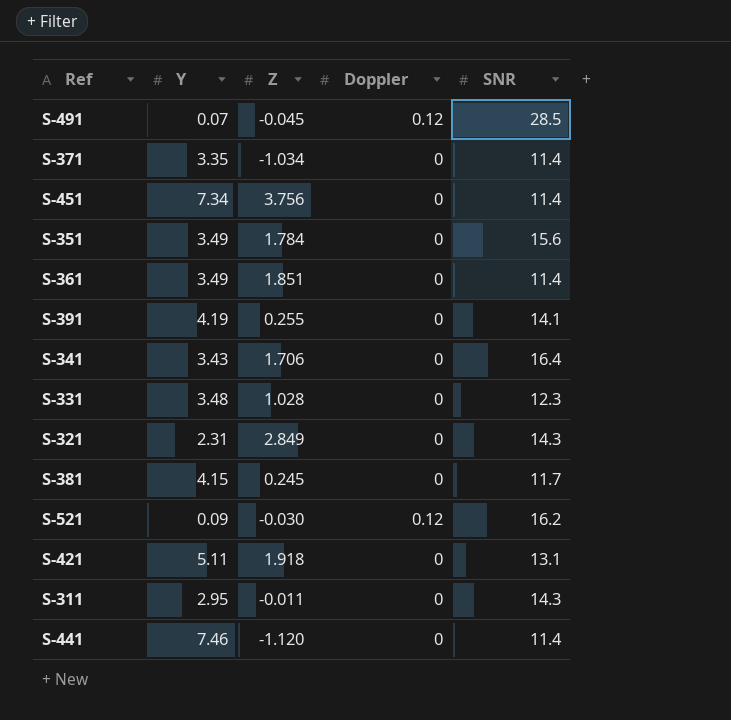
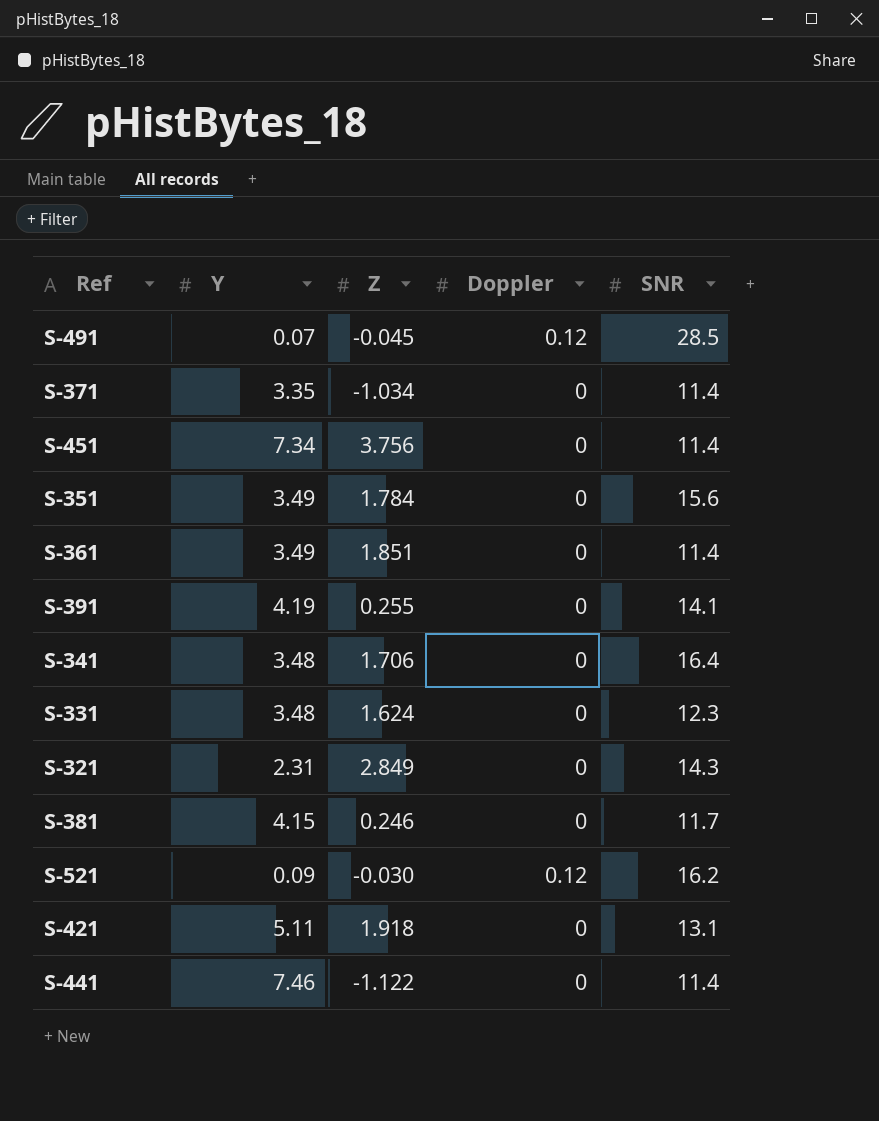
row S-311: 2.95 | -0.011 | 0 | 14.3 -> none
S-341 | Y: 3.43 -> 3.48
S-331 | Z: 1.028 -> 1.624
S-381 | Z: 0.245 -> 0.246
S-441 | Z: -1.120 -> -1.122

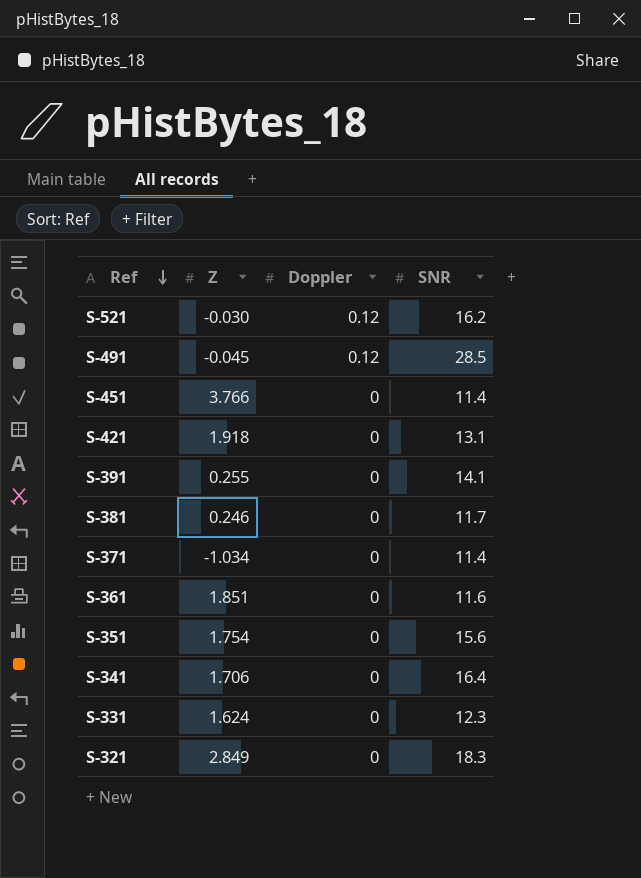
row order: none -> Ref descending
column Y | position: 2 -> none
row S-441: 7.46 | -1.122 | 0 | 11.4 -> none
S-451 | Z: 3.756 -> 3.766
S-361 | SNR: 11.4 -> 11.6
S-351 | Z: 1.784 -> 1.754
S-321 | SNR: 14.3 -> 18.3

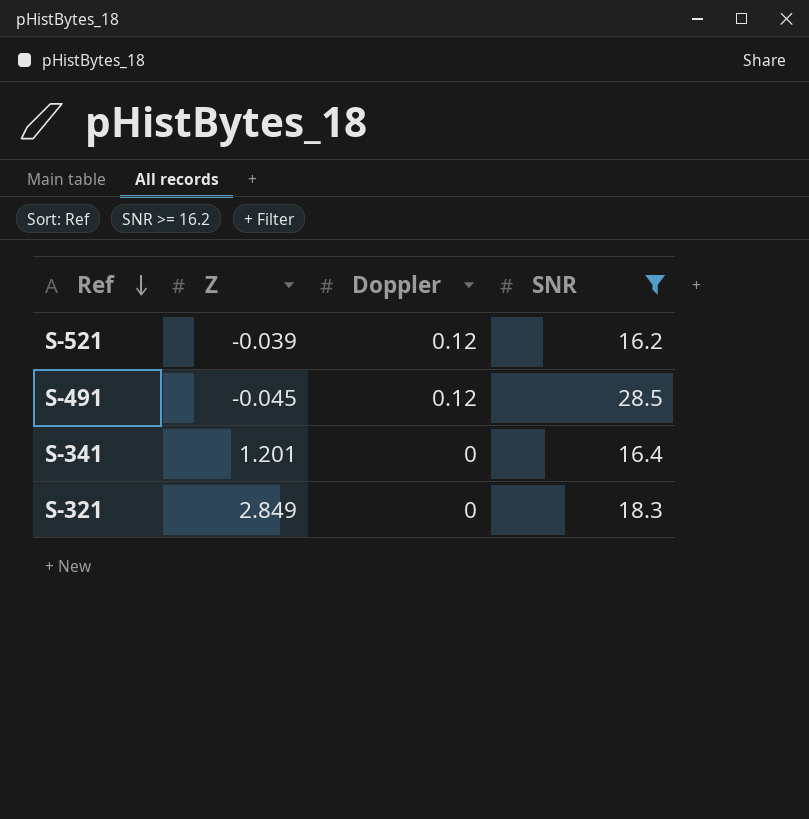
filter: none -> SNR >= 16.2
S-521 | Z: -0.030 -> -0.039
S-341 | Z: 1.706 -> 1.201

